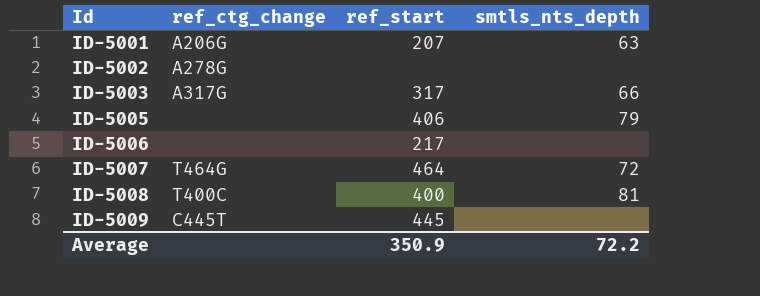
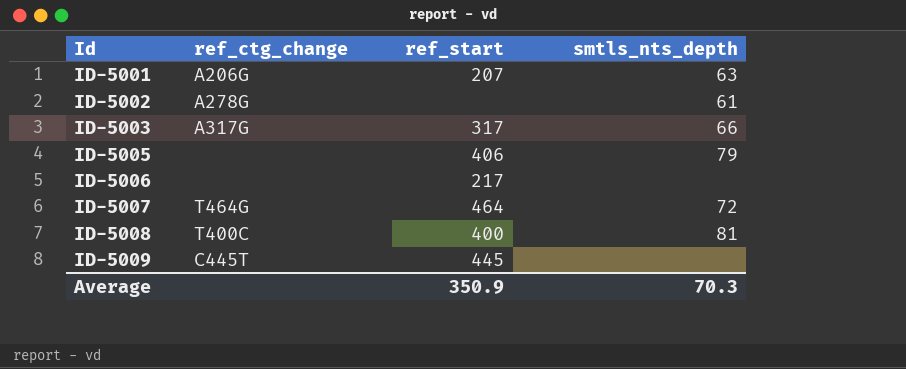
ID-5002 | smtls_nts_depth: none -> 61
Average | smtls_nts_depth: 72.2 -> 70.3

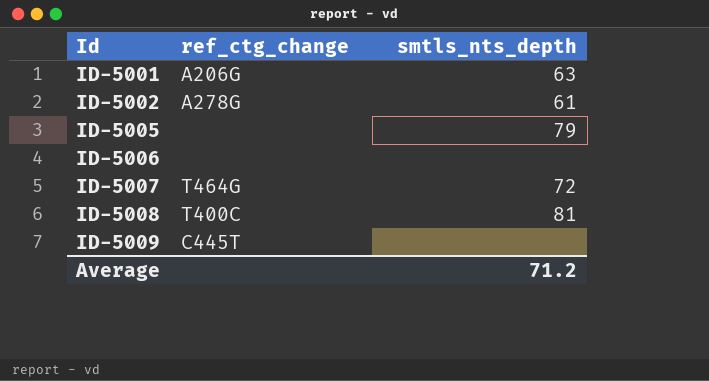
column ref_start | position: 3 -> none
row ID-5003: A317G | 317 | 66 -> none
Average | smtls_nts_depth: 70.3 -> 71.2

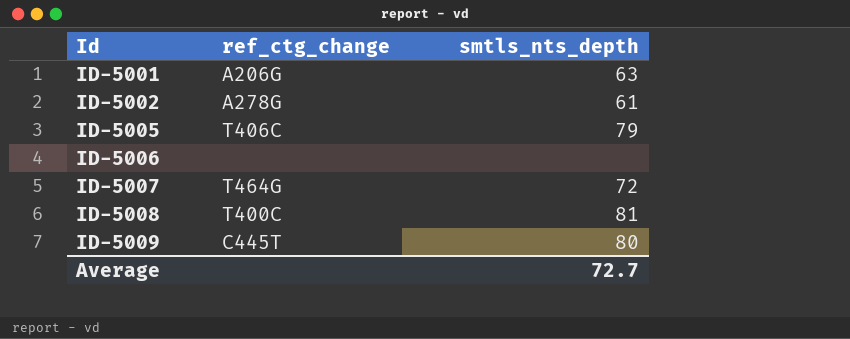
ID-5005 | ref_ctg_change: none -> T406C
ID-5009 | smtls_nts_depth: none -> 80
Average | smtls_nts_depth: 71.2 -> 72.7

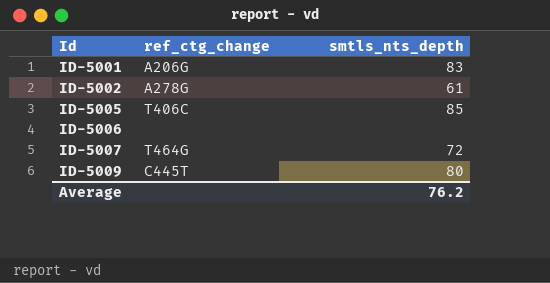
row ID-5008: T400C | 81 -> none
ID-5001 | smtls_nts_depth: 63 -> 83
ID-5005 | smtls_nts_depth: 79 -> 85
Average | smtls_nts_depth: 72.7 -> 76.2

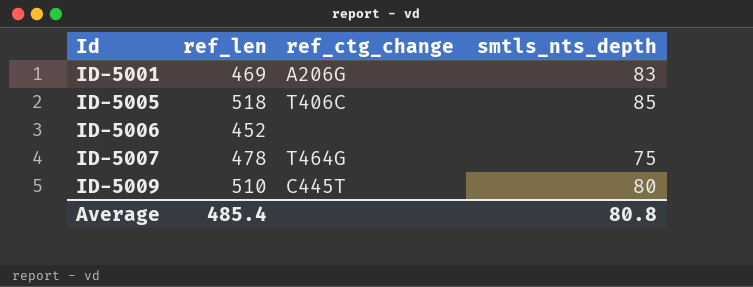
column ref_len | position: none -> 2
row ID-5002: A278G | 61 -> none
ID-5007 | smtls_nts_depth: 72 -> 75
Average | smtls_nts_depth: 76.2 -> 80.8

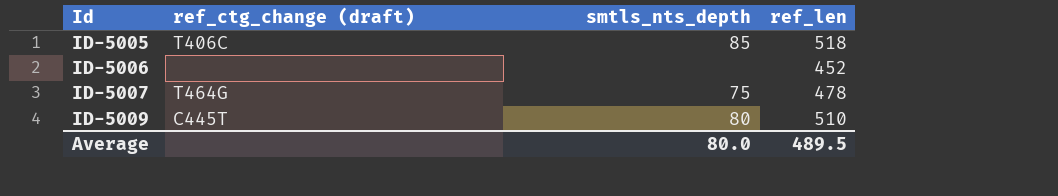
column name: ref_ctg_change -> ref_ctg_change (draft)
column ref_len | position: 2 -> 4
row ID-5001: 469 | A206G | 83 -> none
Average | smtls_nts_depth: 80.8 -> 80.0
Average | ref_len: 485.4 -> 489.5

